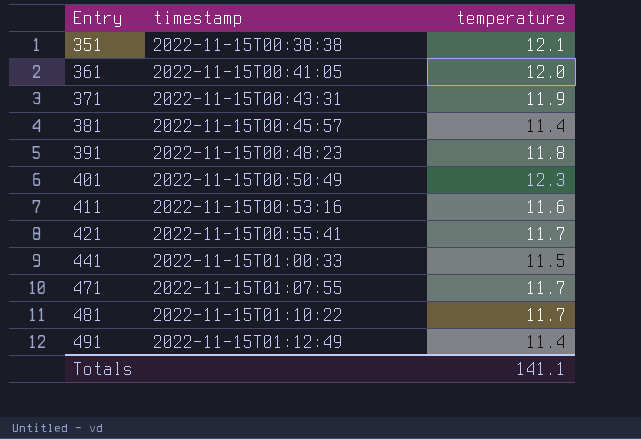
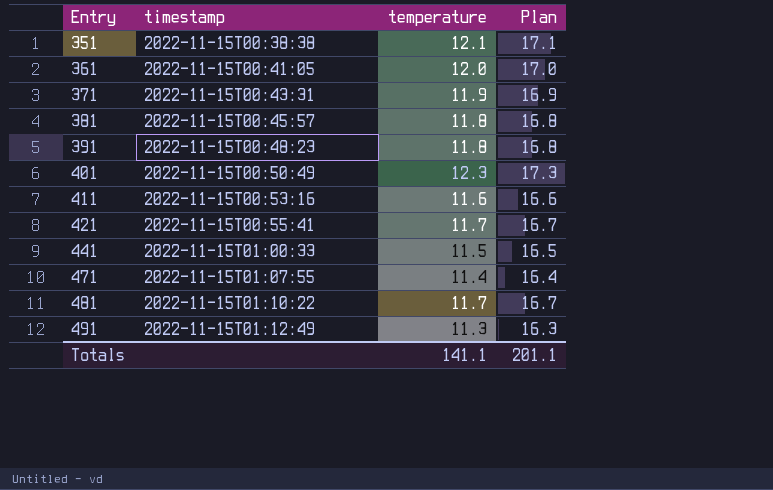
column Plan | formula: none -> [temperature] + 5
381 | temperature: 11.4 -> 11.8
471 | temperature: 11.7 -> 11.4
491 | temperature: 11.4 -> 11.3

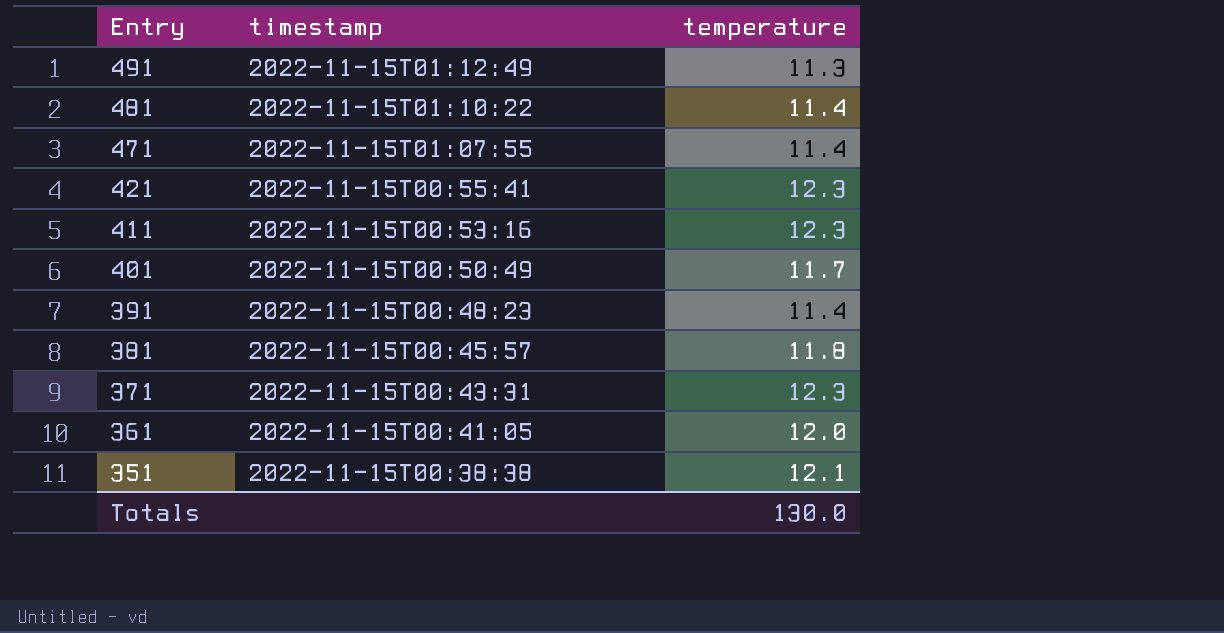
row order: Entry ascending -> Entry descending
column Plan | formula: [temperature] + 5 -> none
row 441: 2022-11-15T01:00:33 | 11.5 | 16.5 -> none
481 | temperature: 11.7 -> 11.4
421 | temperature: 11.7 -> 12.3
411 | temperature: 11.6 -> 12.3
401 | temperature: 12.3 -> 11.7
391 | temperature: 11.8 -> 11.4
371 | temperature: 11.9 -> 12.3
Totals | temperature: 141.1 -> 130.0

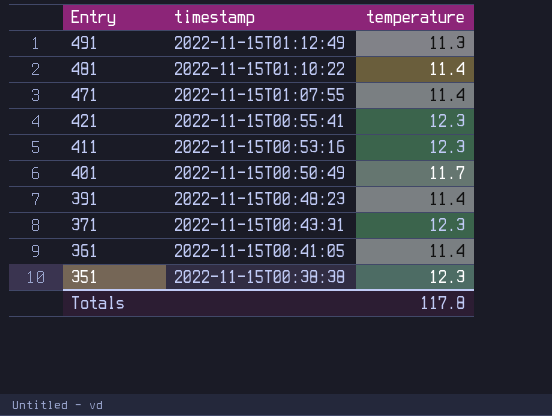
row 381: 2022-11-15T00:45:57 | 11.8 -> none
361 | temperature: 12.0 -> 11.4
351 | temperature: 12.1 -> 12.3
Totals | temperature: 130.0 -> 117.8

